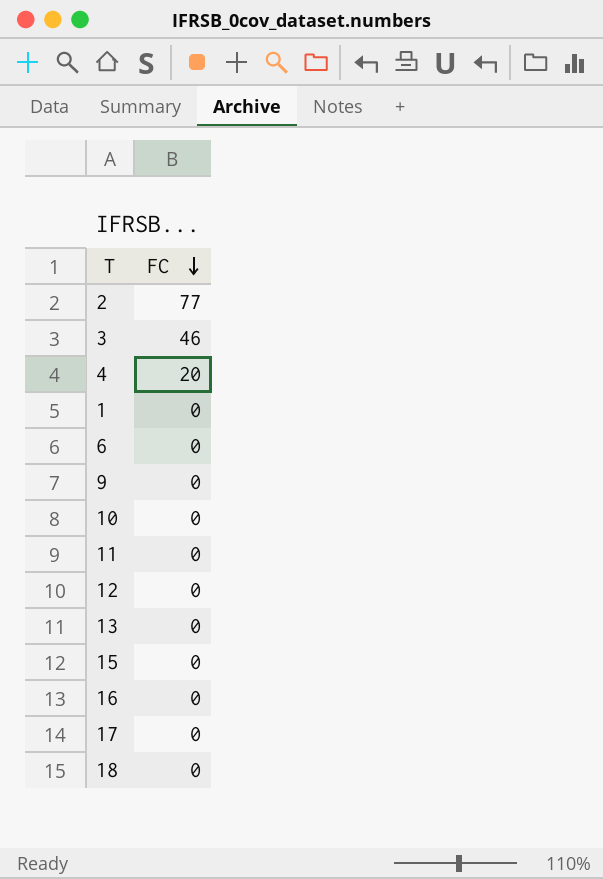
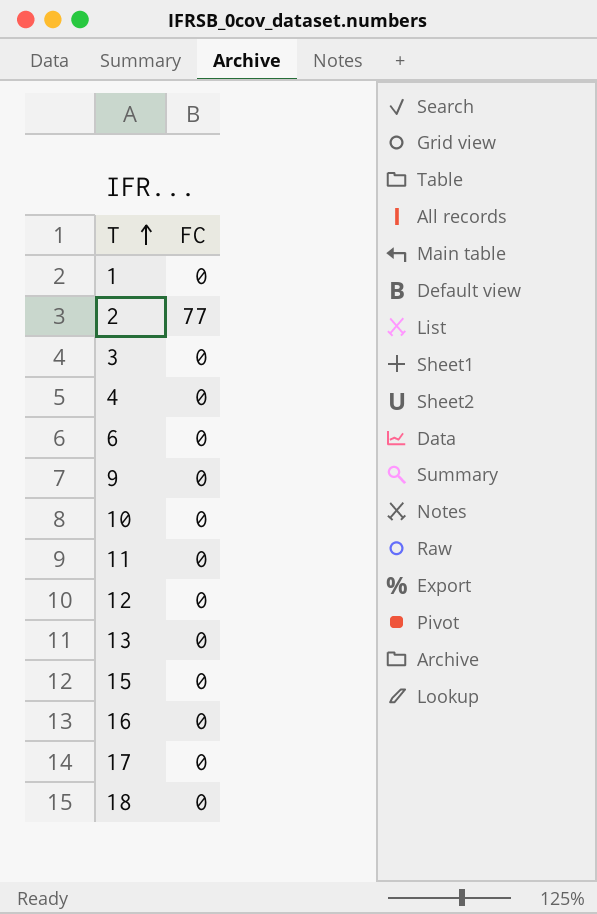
row order: FC descending -> T ascending
3 | FC: 46 -> 0
4 | FC: 20 -> 0

